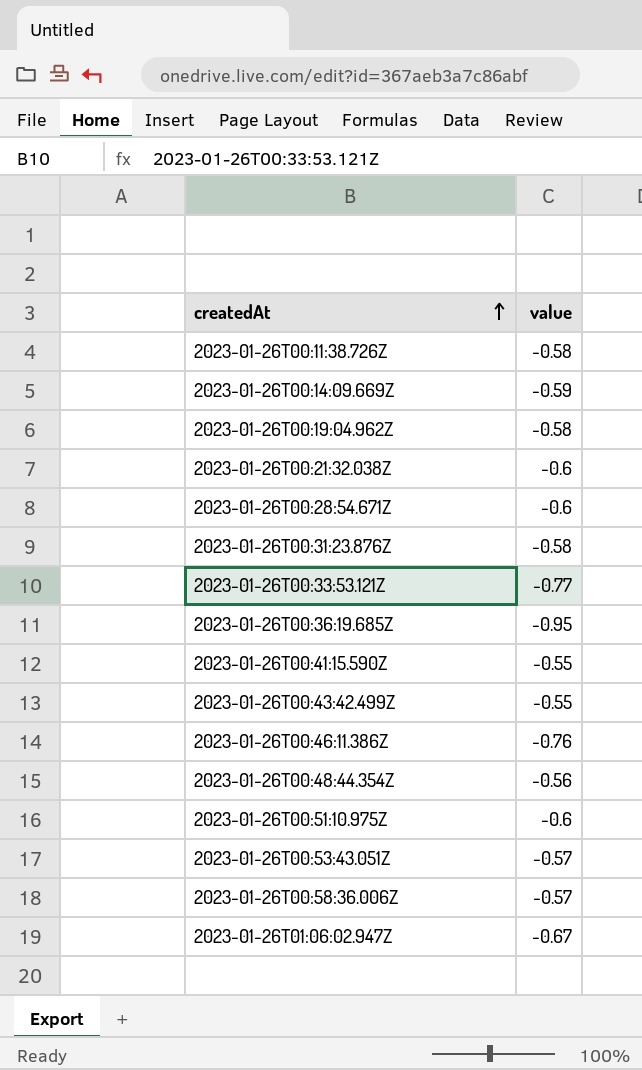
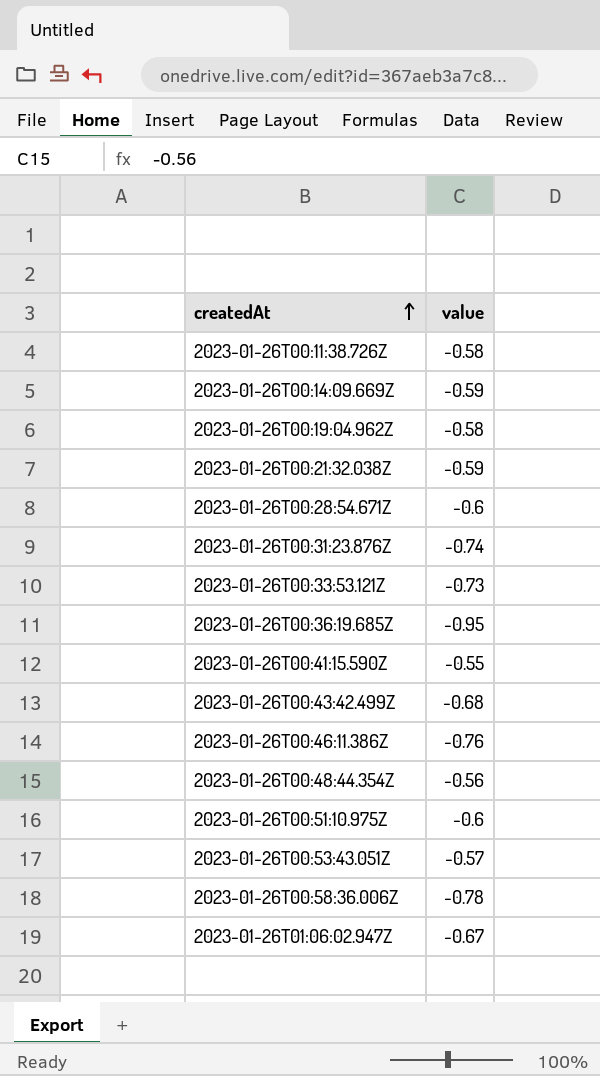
2023-01-26T00:21:32.038Z | value: -0.6 -> -0.59
2023-01-26T00:31:23.876Z | value: -0.58 -> -0.74
2023-01-26T00:33:53.121Z | value: -0.77 -> -0.73
2023-01-26T00:43:42.499Z | value: -0.55 -> -0.68
2023-01-26T00:58:36.006Z | value: -0.57 -> -0.78

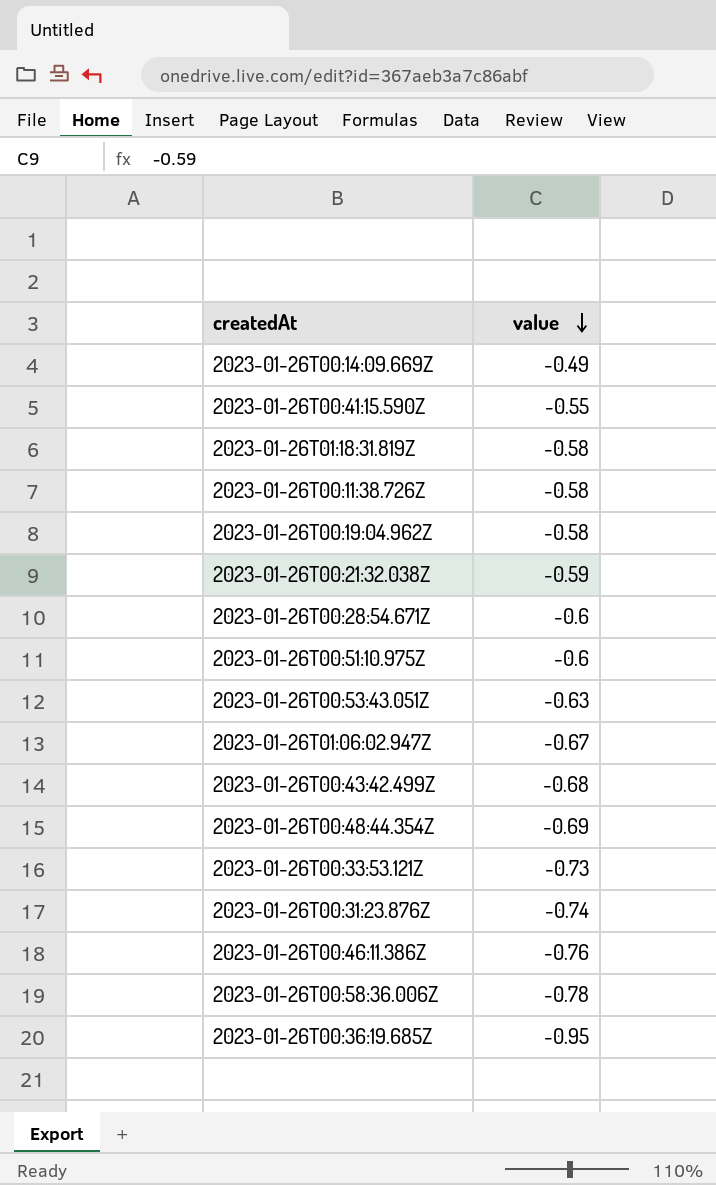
row order: createdAt ascending -> value descending
2023-01-26T00:14:09.669Z | value: -0.59 -> -0.49
row 2023-01-26T01:18:31.819Z: none -> -0.58
2023-01-26T00:53:43.051Z | value: -0.57 -> -0.63
2023-01-26T00:48:44.354Z | value: -0.56 -> -0.69

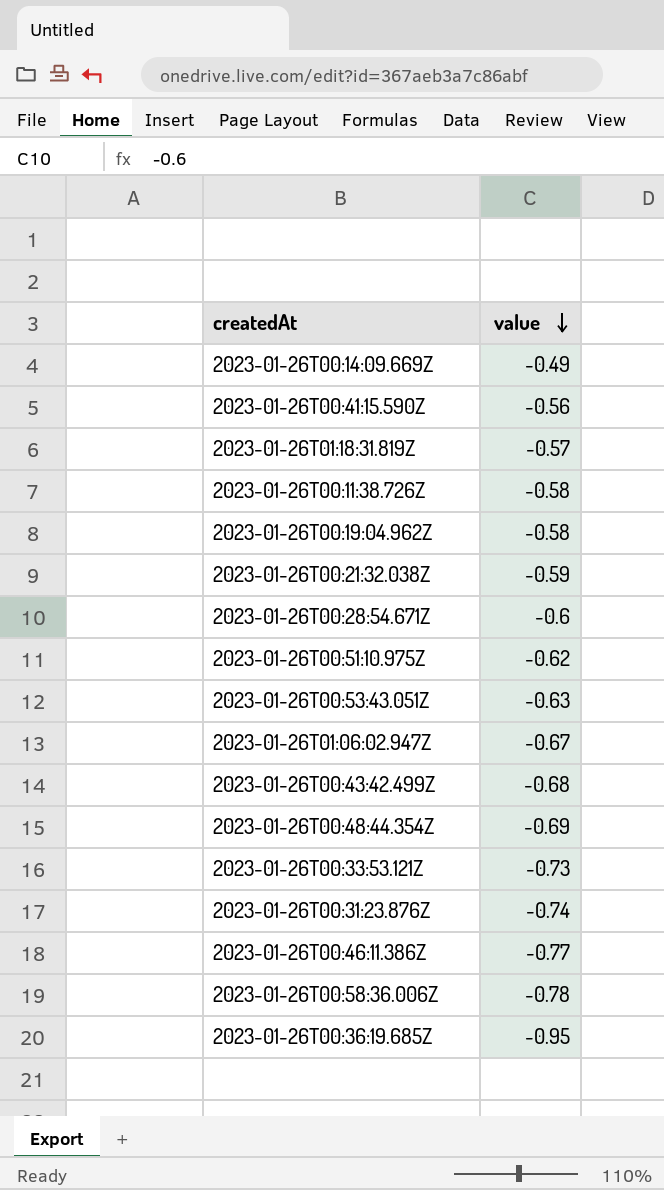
2023-01-26T00:41:15.590Z | value: -0.55 -> -0.56
2023-01-26T01:18:31.819Z | value: -0.58 -> -0.57
2023-01-26T00:51:10.975Z | value: -0.6 -> -0.62
2023-01-26T00:46:11.386Z | value: -0.76 -> -0.77

